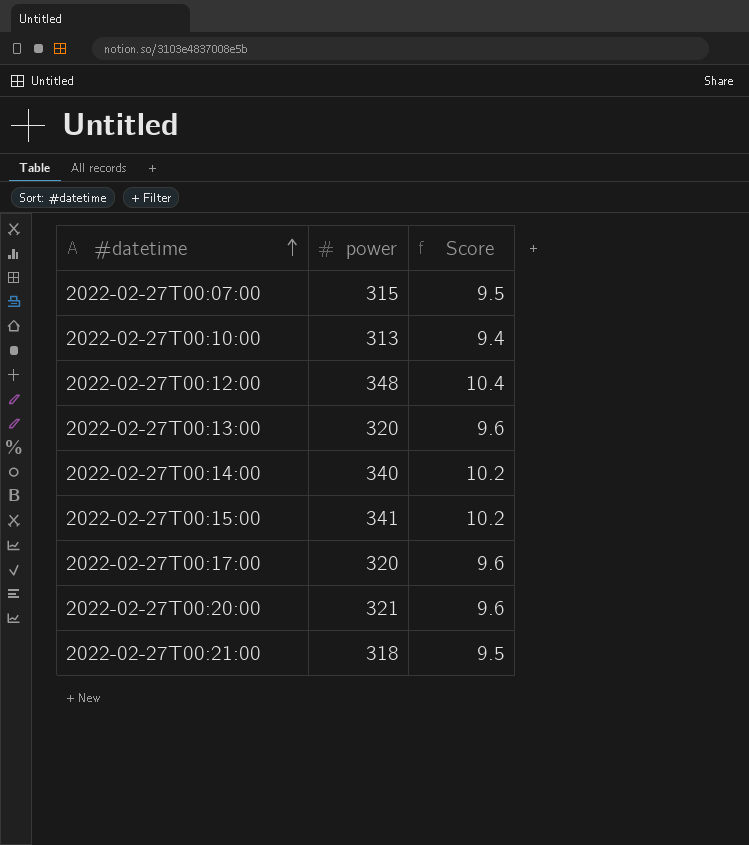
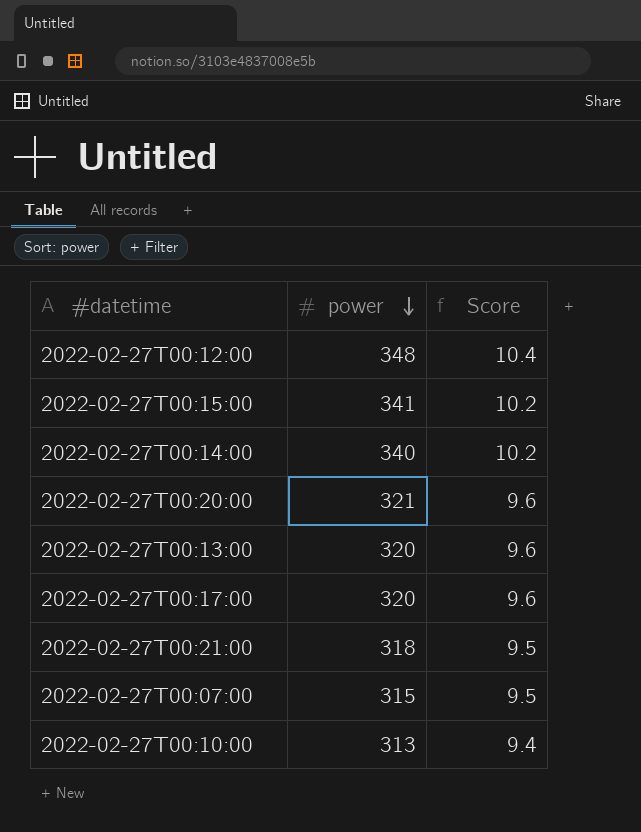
row order: #datetime ascending -> power descending

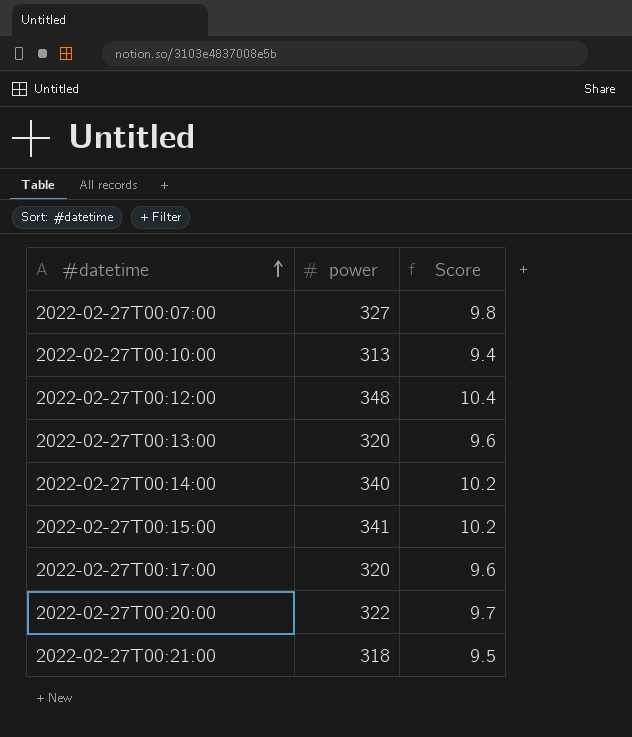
row order: power descending -> #datetime ascending
2022-02-27T00:07:00 | power: 315 -> 327
2022-02-27T00:07:00 | Score: 9.5 -> 9.8
2022-02-27T00:20:00 | power: 321 -> 322
2022-02-27T00:20:00 | Score: 9.6 -> 9.7

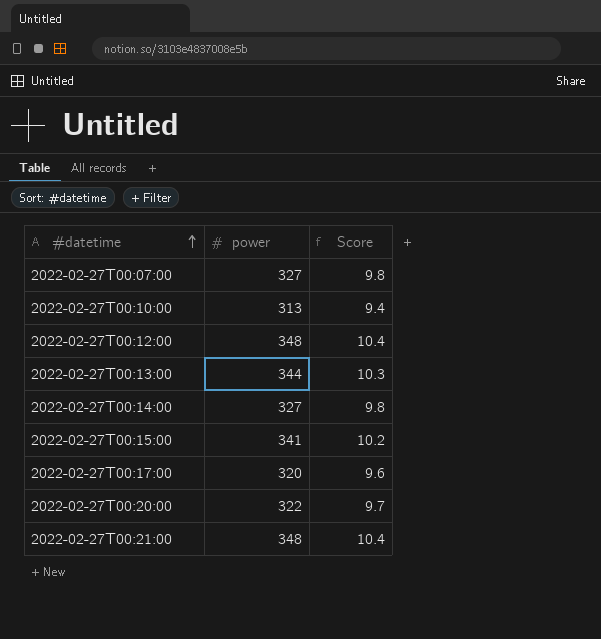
2022-02-27T00:13:00 | power: 320 -> 344
2022-02-27T00:13:00 | Score: 9.6 -> 10.3
2022-02-27T00:14:00 | power: 340 -> 327
2022-02-27T00:14:00 | Score: 10.2 -> 9.8
2022-02-27T00:21:00 | power: 318 -> 348
2022-02-27T00:21:00 | Score: 9.5 -> 10.4

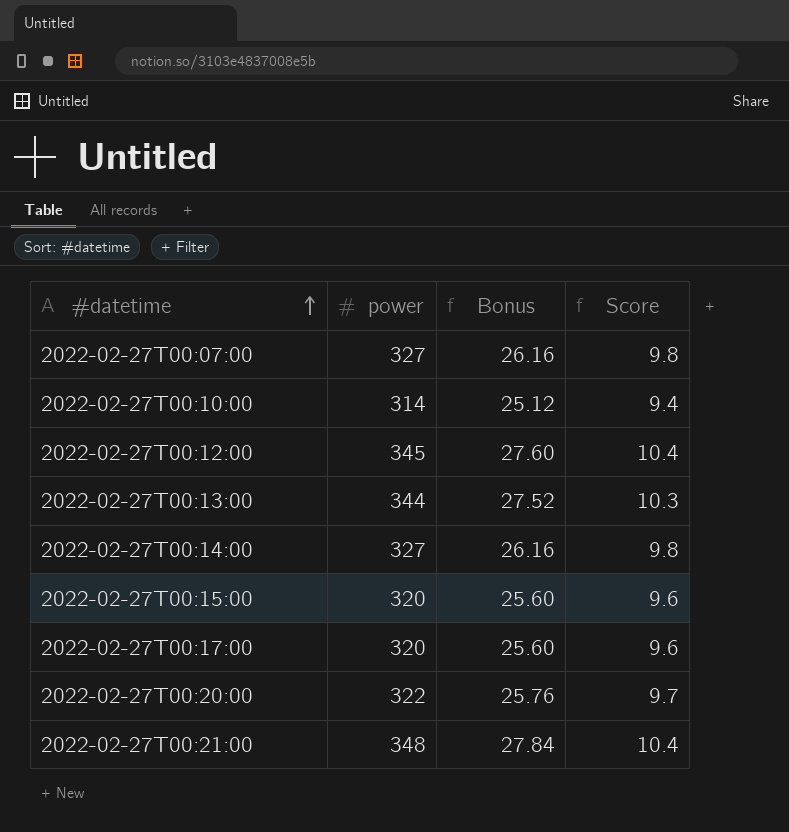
column Bonus | formula: none -> [power] * 0.08
2022-02-27T00:10:00 | power: 313 -> 314
2022-02-27T00:12:00 | power: 348 -> 345
2022-02-27T00:15:00 | power: 341 -> 320
2022-02-27T00:15:00 | Score: 10.2 -> 9.6

